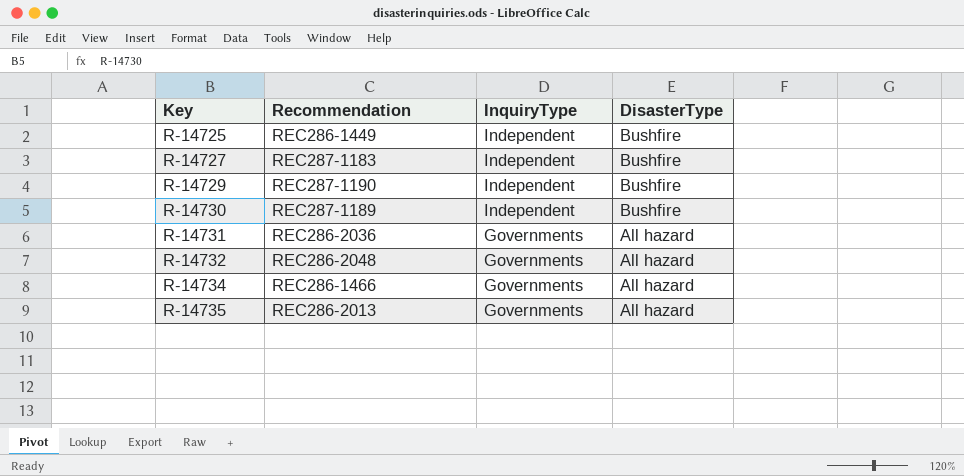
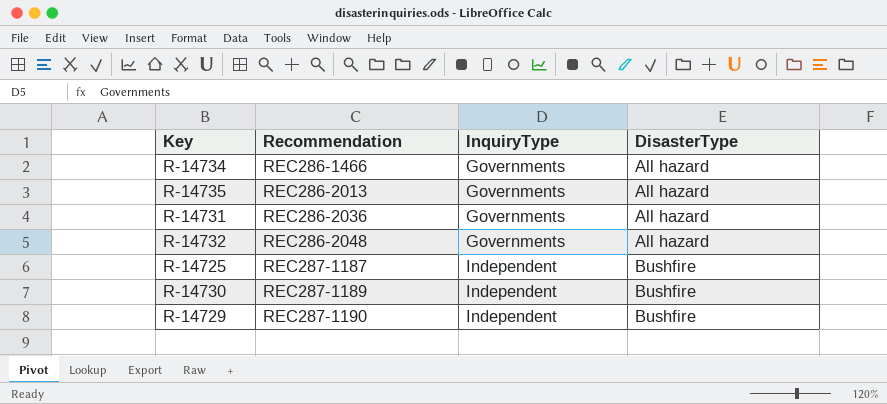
row order: Key ascending -> Recommendation ascending
row R-14727: REC287-1183 | Independent | Bushfire -> none
R-14725 | Recommendation: REC286-1449 -> REC287-1187

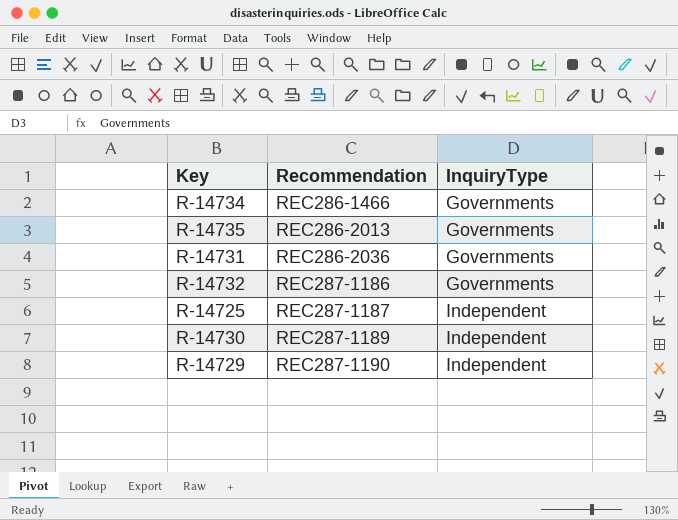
column DisasterType | position: 4 -> none
R-14732 | Recommendation: REC286-2048 -> REC287-1186

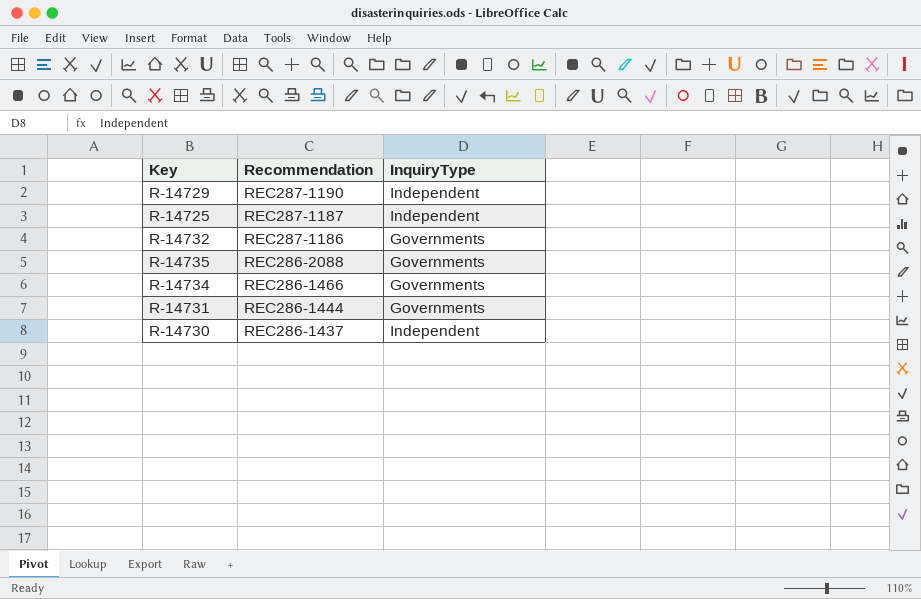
row order: Recommendation ascending -> Recommendation descending
R-14735 | Recommendation: REC286-2013 -> REC286-2088
R-14731 | Recommendation: REC286-2036 -> REC286-1444
R-14730 | Recommendation: REC287-1189 -> REC286-1437

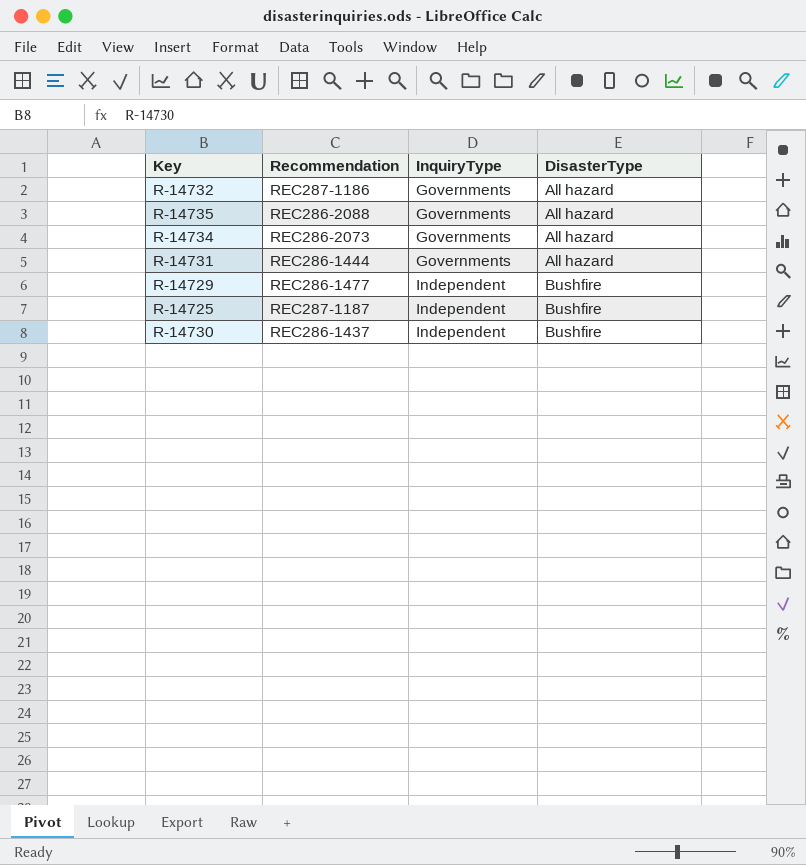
row order: Recommendation descending -> InquiryType ascending
column DisasterType | position: none -> 4
R-14734 | Recommendation: REC286-1466 -> REC286-2073
R-14729 | Recommendation: REC287-1190 -> REC286-1477

